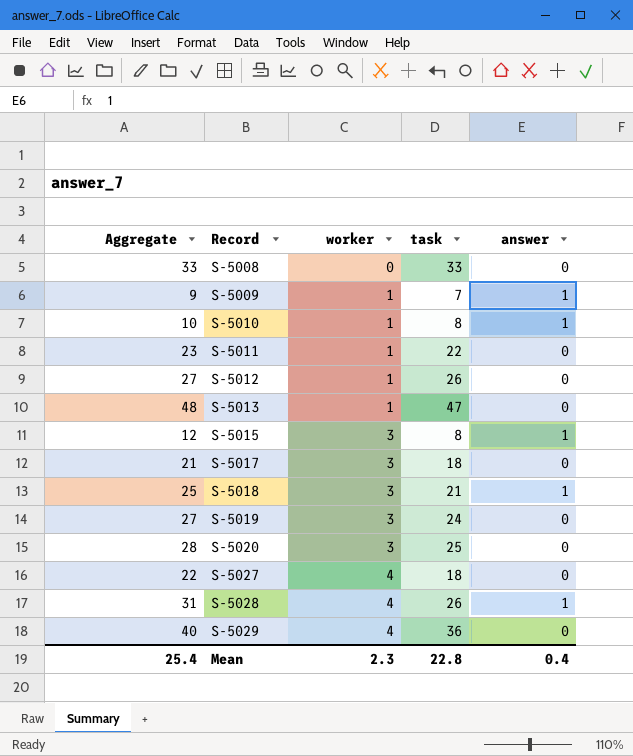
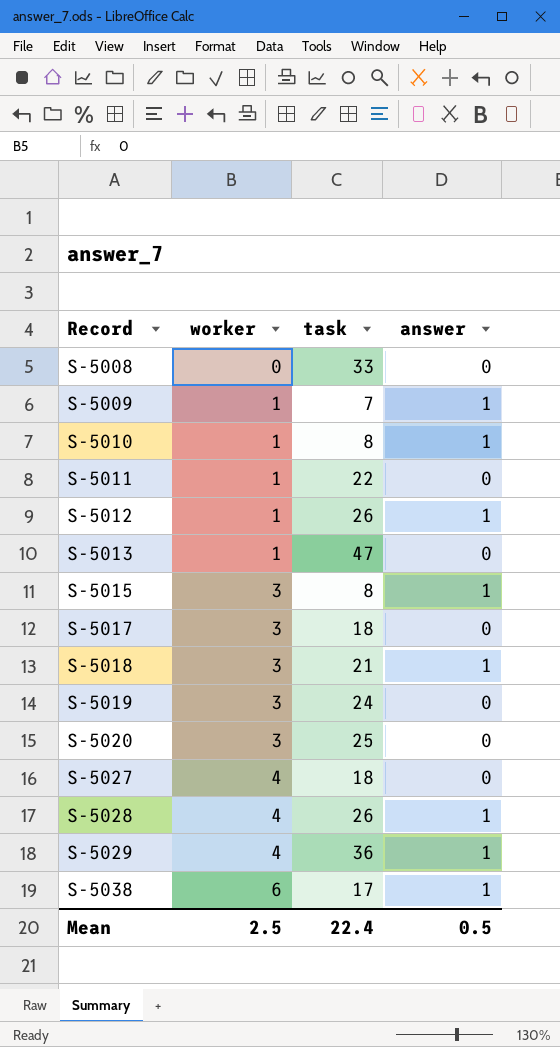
column Aggregate | formula: [worker] + [task] + [answer] -> none
S-5012 | answer: 0 -> 1
S-5029 | answer: 0 -> 1
row S-5038: none -> 6 | 17 | 1
Mean | worker: 2.3 -> 2.5
Mean | task: 22.8 -> 22.4
Mean | answer: 0.4 -> 0.5

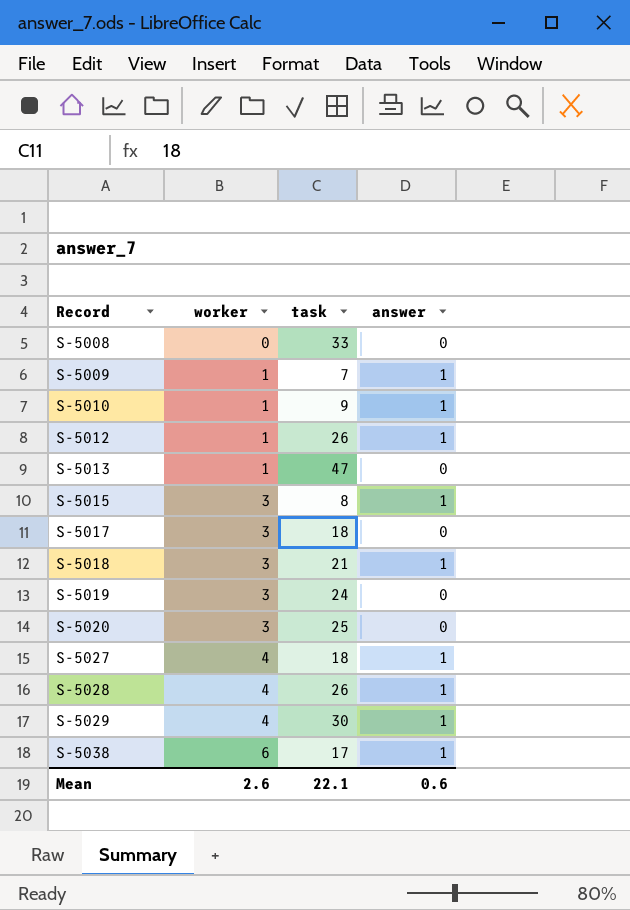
row S-5011: 1 | 22 | 0 -> none
S-5010 | task: 8 -> 9
S-5027 | answer: 0 -> 1
S-5029 | task: 36 -> 30
Mean | worker: 2.5 -> 2.6
Mean | task: 22.4 -> 22.1
Mean | answer: 0.5 -> 0.6

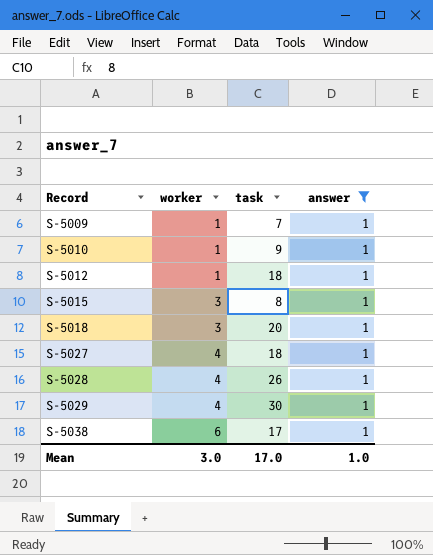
filter: none -> answer = 1
S-5012 | task: 26 -> 18
S-5018 | task: 21 -> 20
Mean | worker: 2.6 -> 3.0
Mean | task: 22.1 -> 17.0
Mean | answer: 0.6 -> 1.0

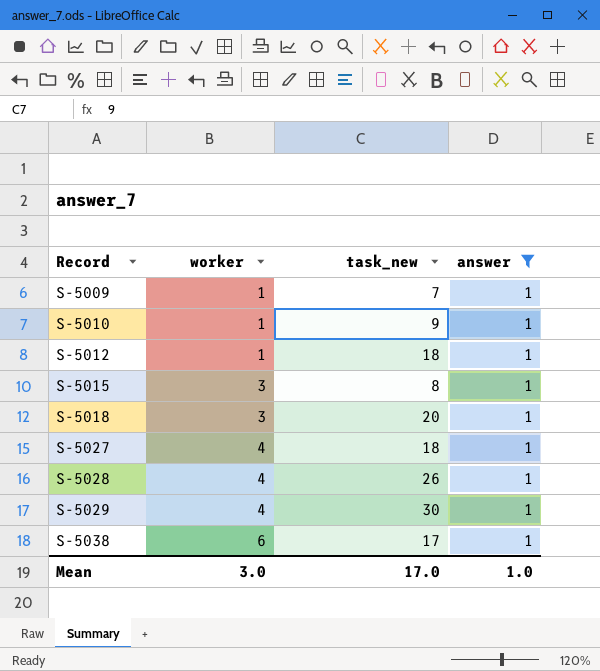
column name: task -> task_new

